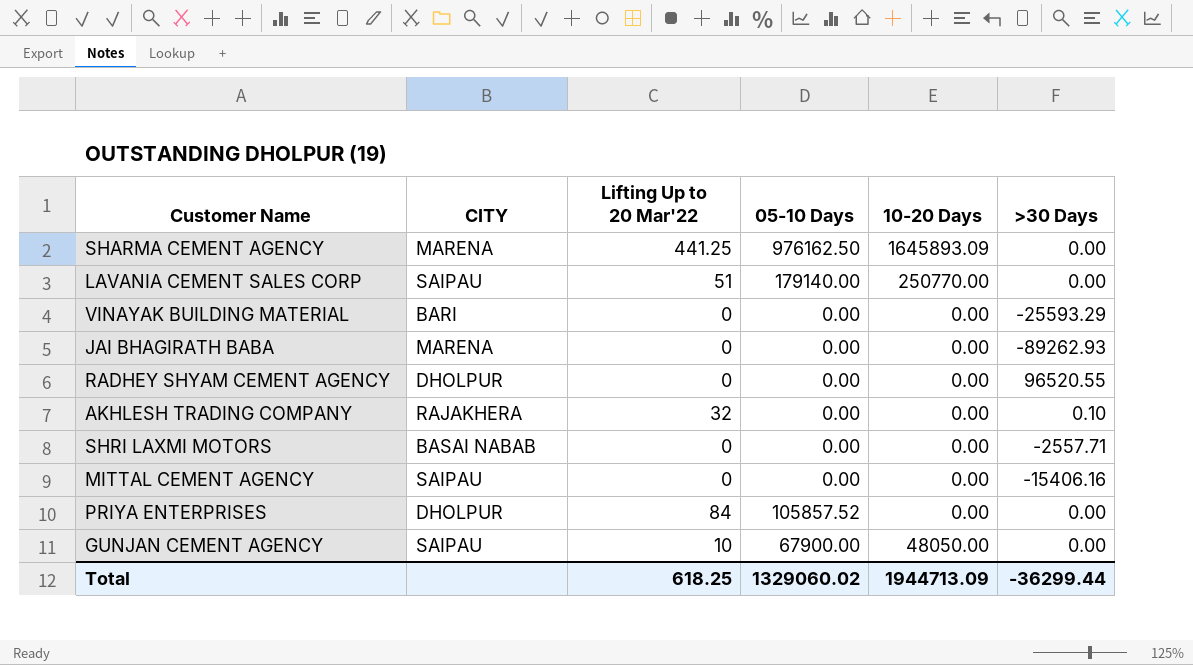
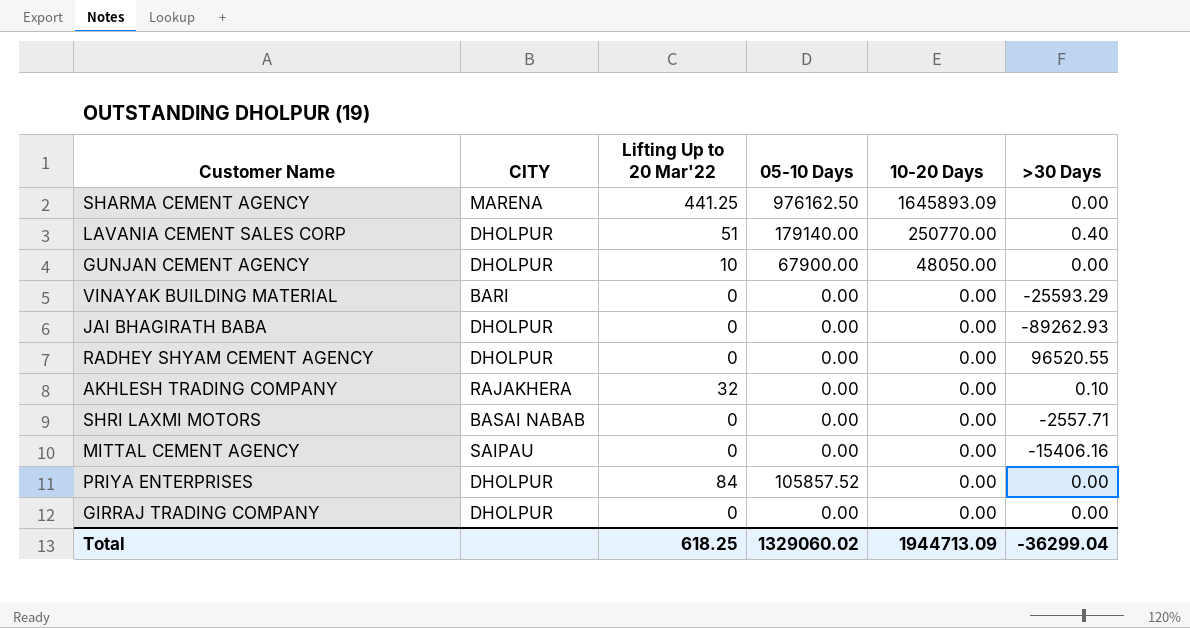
row order: none -> 10-20 Days descending
LAVANIA CEMENT SALES CORP | CITY: SAIPAU -> DHOLPUR
LAVANIA CEMENT SALES CORP | >30 Days: 0.00 -> 0.40
GUNJAN CEMENT AGENCY | CITY: SAIPAU -> DHOLPUR
JAI BHAGIRATH BABA | CITY: MARENA -> DHOLPUR
row GIRRAJ TRADING COMPANY: none -> DHOLPUR | 0 | 0.00 | 0.00 | 0.00
Total | >30 Days: -36299.44 -> -36299.04

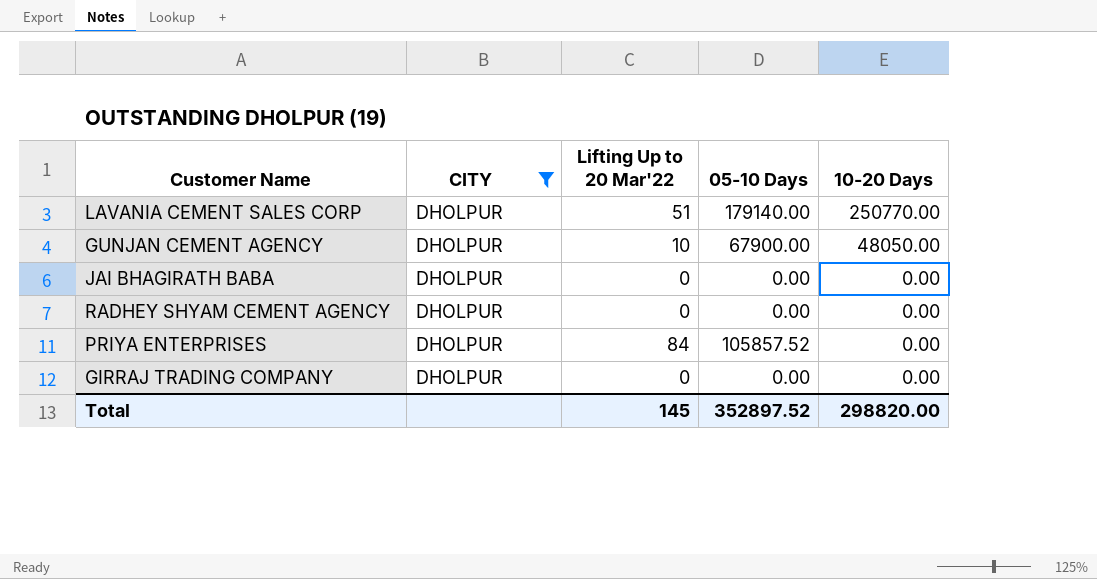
filter: none -> CITY = DHOLPUR
column >30 Days | position: 6 -> none
Total | Lifting Up to 20 Mar'22: 618.25 -> 145
Total | 05-10 Days: 1329060.02 -> 352897.52
Total | 10-20 Days: 1944713.09 -> 298820.00

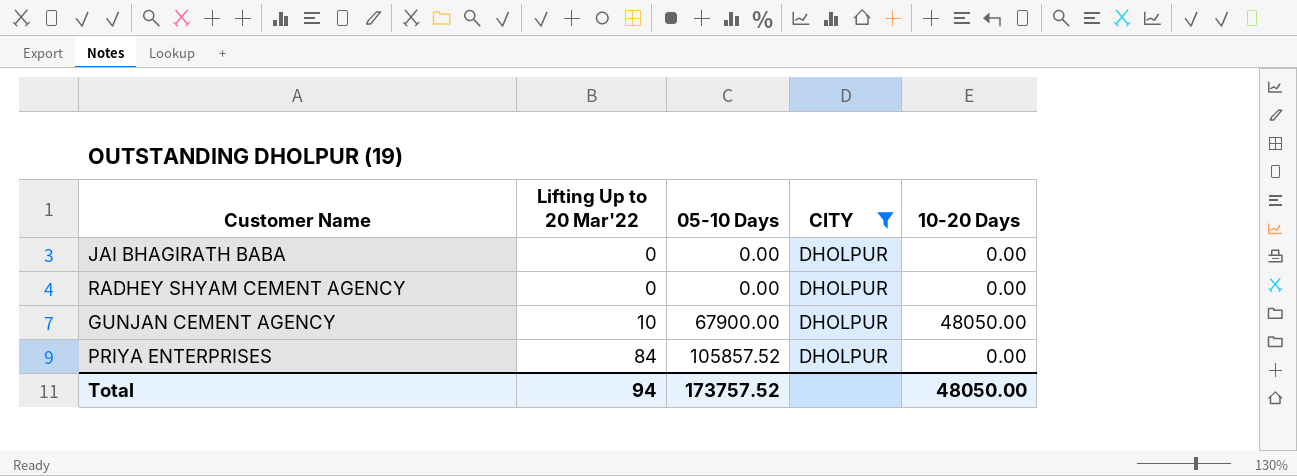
row order: 10-20 Days descending -> Lifting Up to 20 Mar'22 ascending
column CITY | position: 2 -> 4
row LAVANIA CEMENT SALES CORP: DHOLPUR | 51 | 179140.00 | 250770.00 -> none
row GIRRAJ TRADING COMPANY: DHOLPUR | 0 | 0.00 | 0.00 -> none
Total | Lifting Up to 20 Mar'22: 145 -> 94
Total | 05-10 Days: 352897.52 -> 173757.52
Total | 10-20 Days: 298820.00 -> 48050.00

